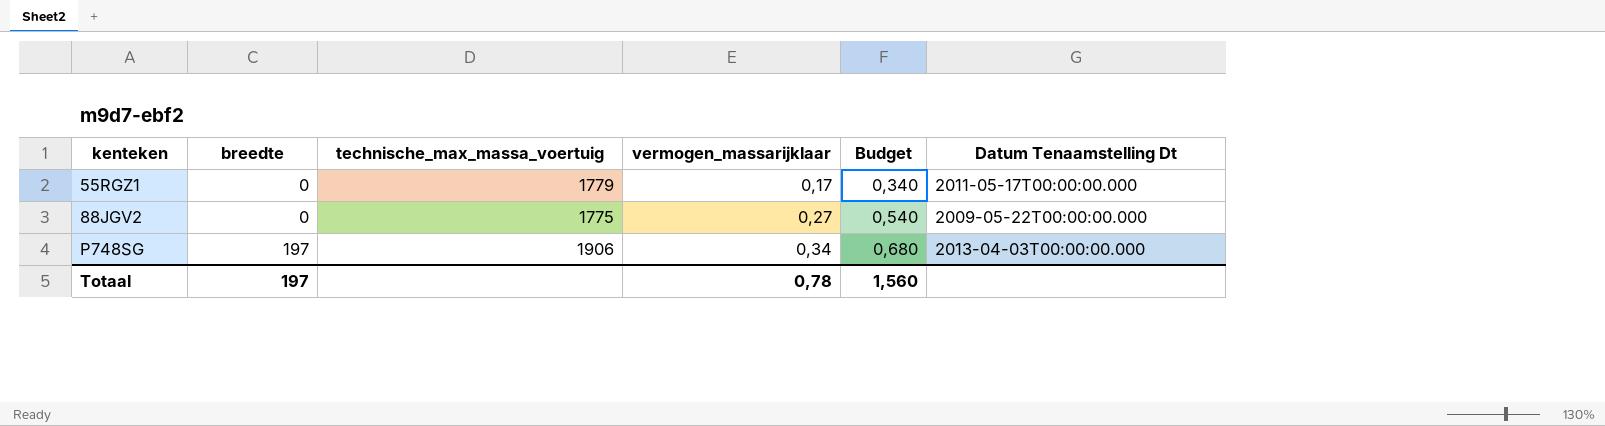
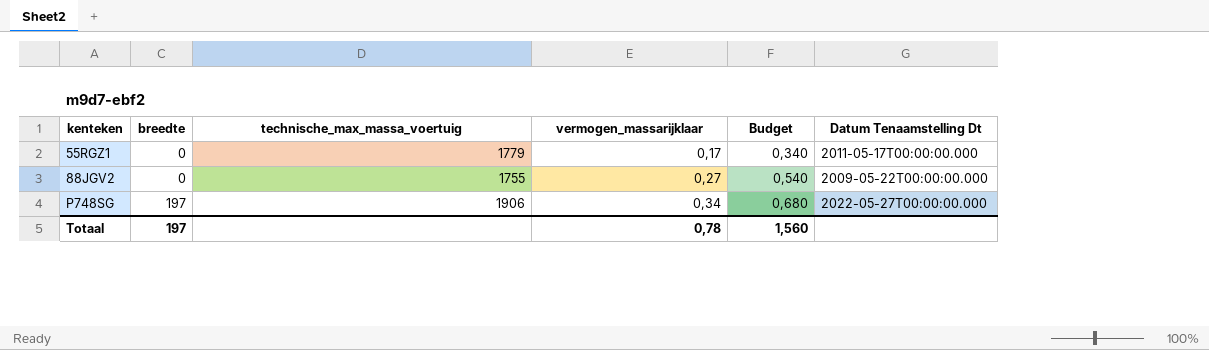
88JGV2 | technische_max_massa_voertuig: 1775 -> 1755
P748SG | Datum Tenaamstelling Dt: 2013-04-03T00:00:00.000 -> 2022-05-27T00:00:00.000

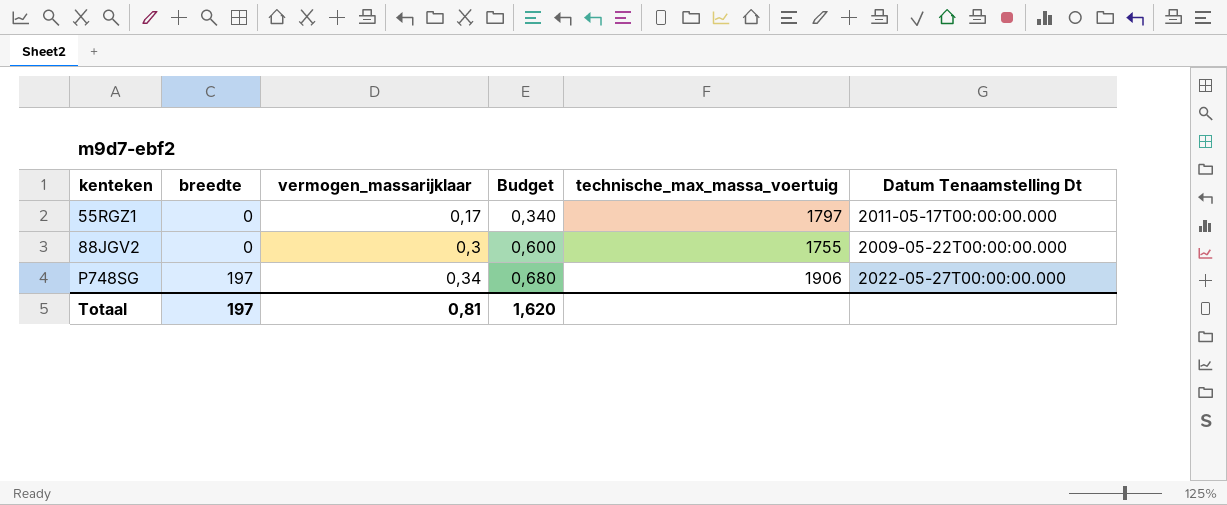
column technische_max_massa_voertuig | position: 3 -> 5
55RGZ1 | technische_max_massa_voertuig: 1779 -> 1797
88JGV2 | vermogen_massarijklaar: 0,27 -> 0,3
88JGV2 | Budget: 0,540 -> 0,600
Totaal | vermogen_massarijklaar: 0,78 -> 0,81
Totaal | Budget: 1,560 -> 1,620

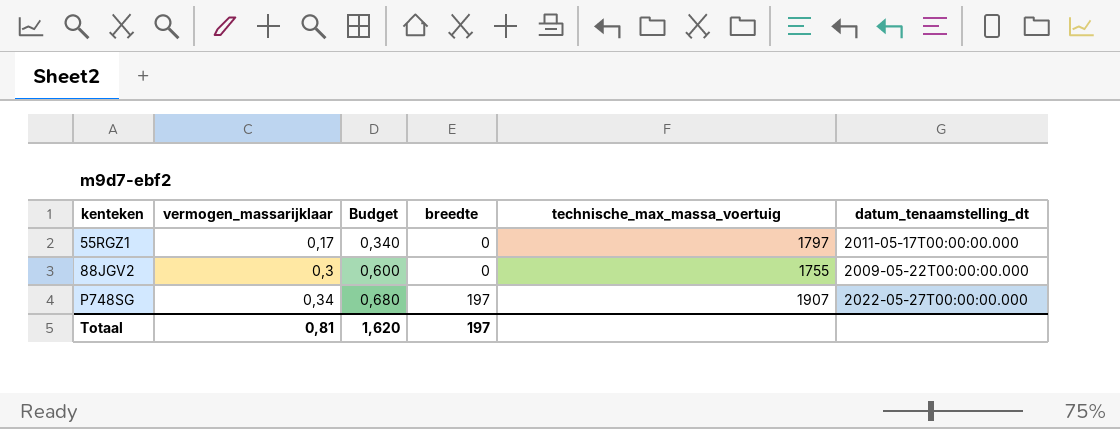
column breedte | position: 2 -> 4
column name: Datum Tenaamstelling Dt -> datum_tenaamstelling_dt
P748SG | technische_max_massa_voertuig: 1906 -> 1907

